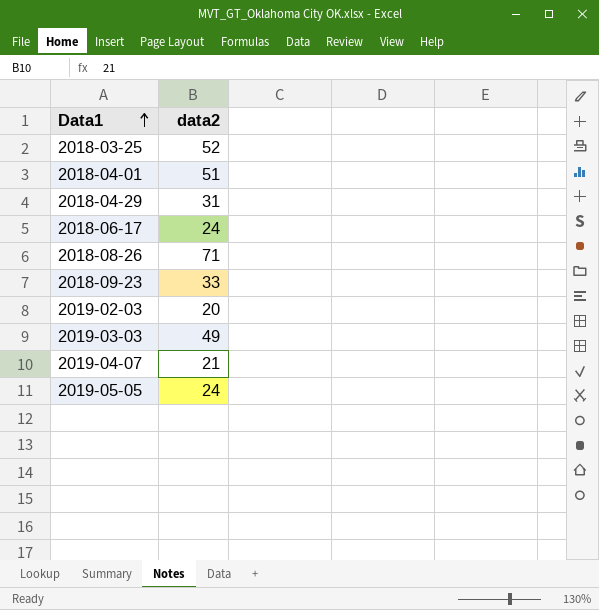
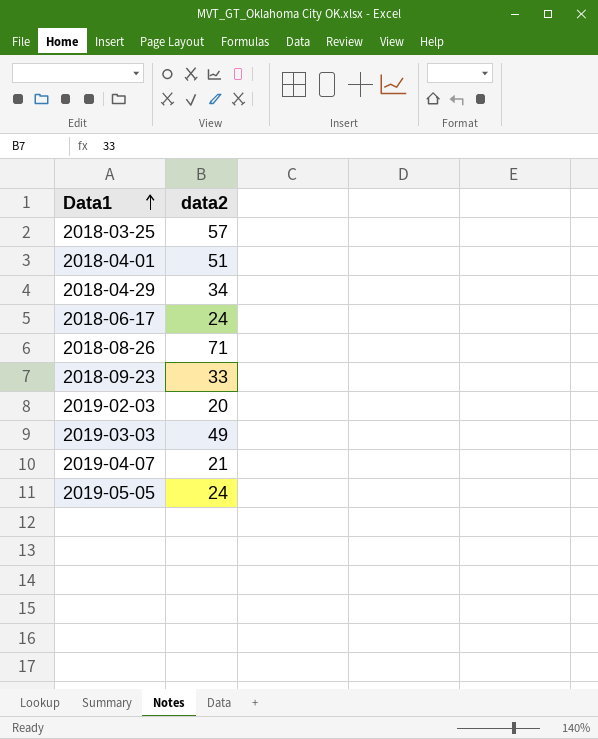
2018-03-25 | data2: 52 -> 57
2018-04-29 | data2: 31 -> 34

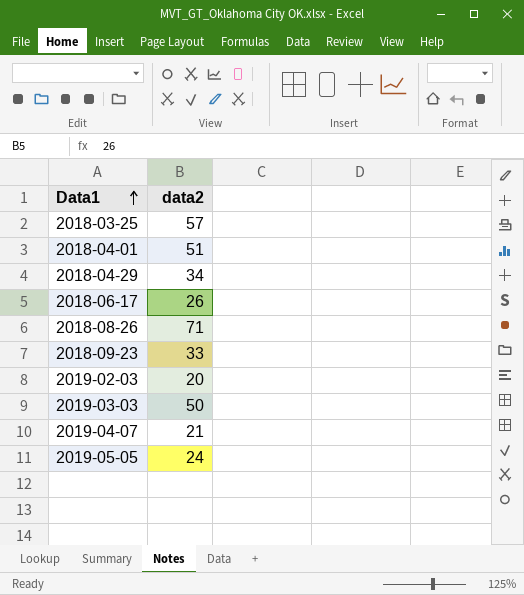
2018-06-17 | data2: 24 -> 26
2019-03-03 | data2: 49 -> 50

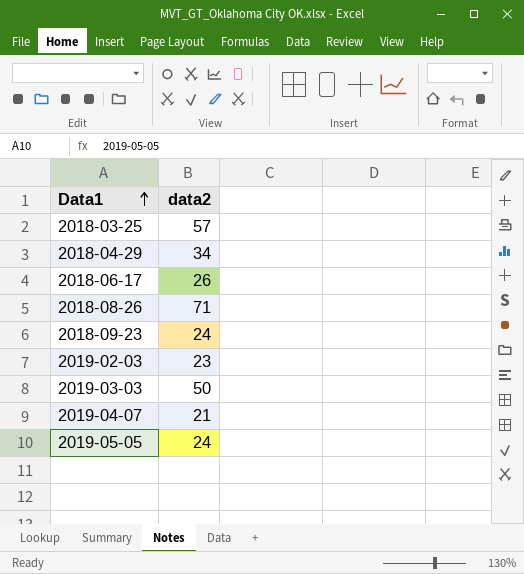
row 2018-04-01: 51 -> none
2018-09-23 | data2: 33 -> 24
2019-02-03 | data2: 20 -> 23

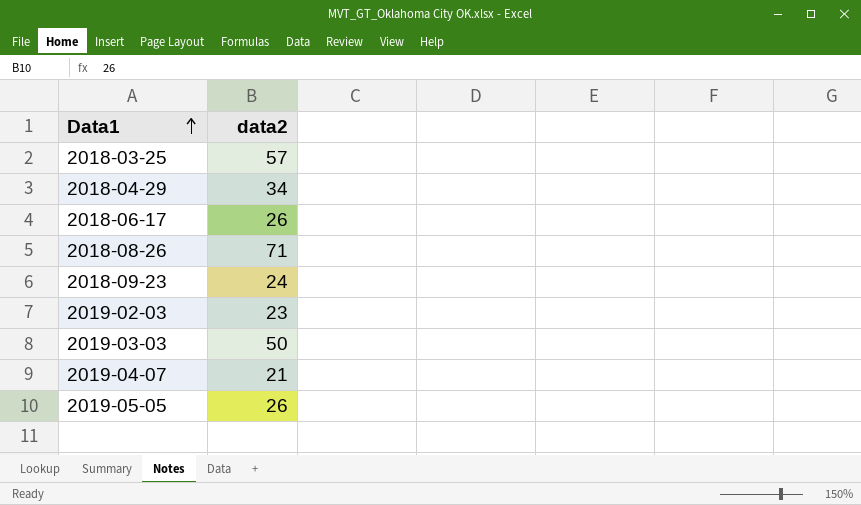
2019-05-05 | data2: 24 -> 26

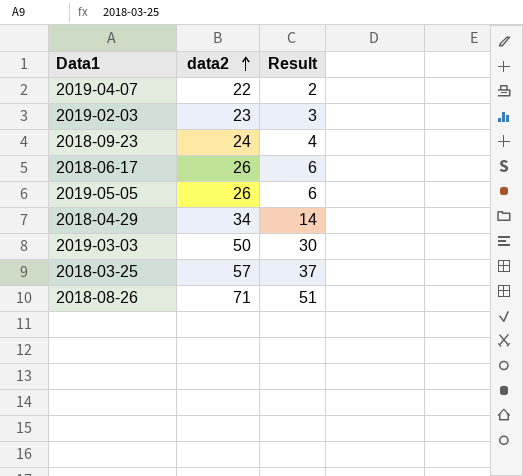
row order: Data1 ascending -> data2 ascending
column Result | formula: none -> [data2] - 20
2019-04-07 | data2: 21 -> 22

